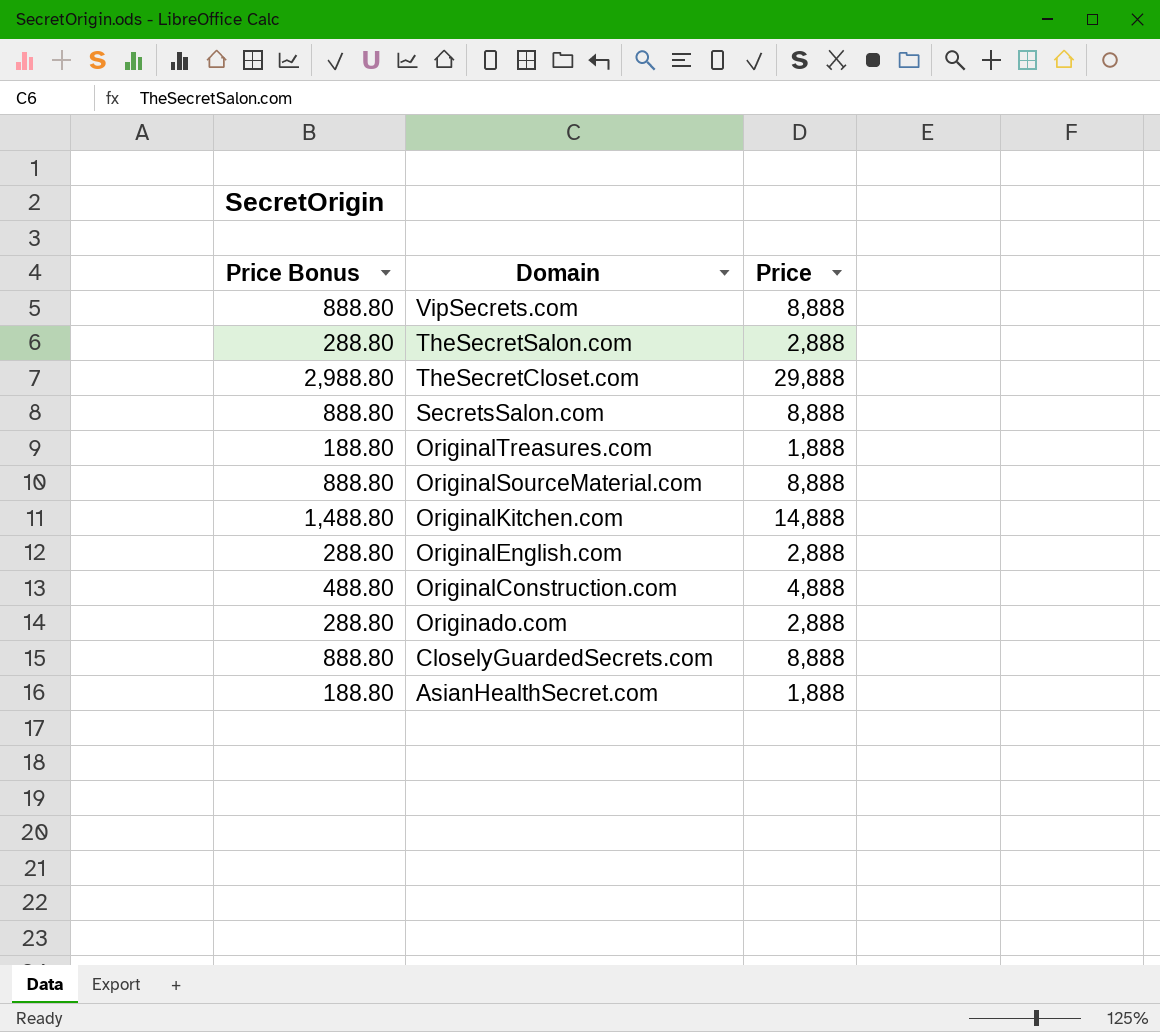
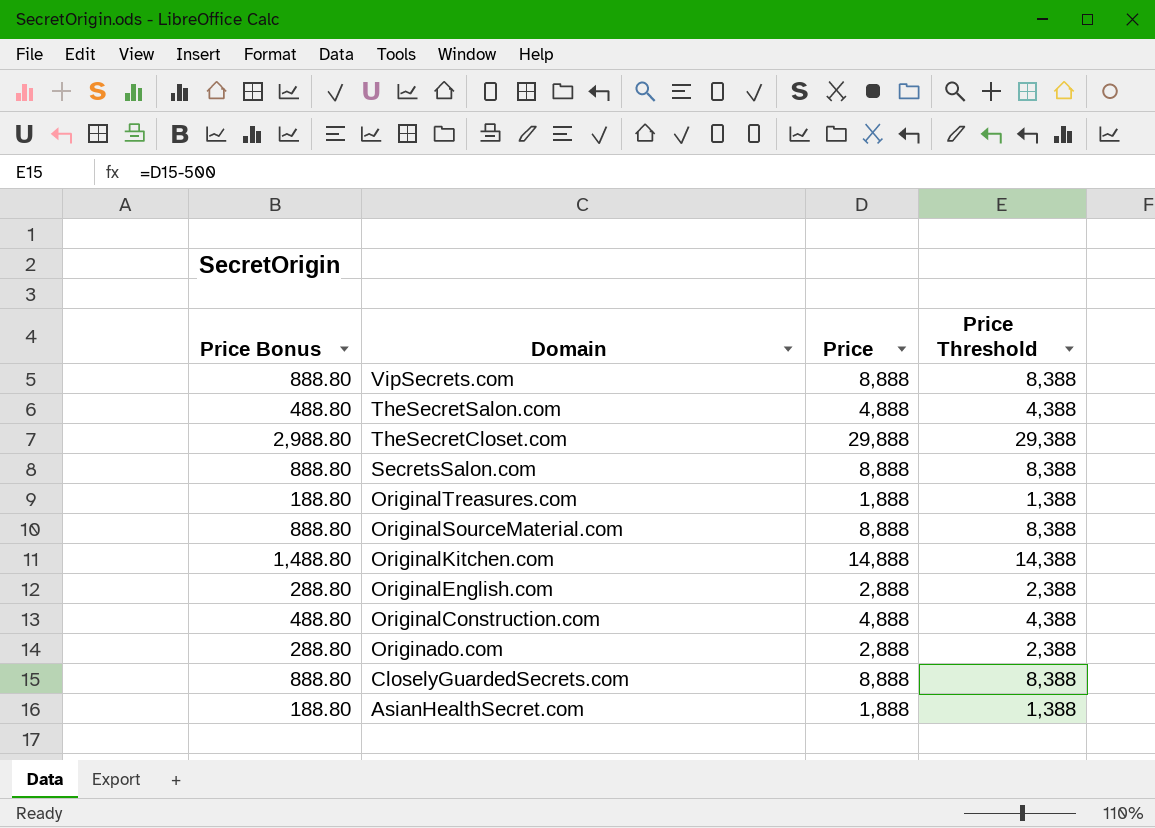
column Price Threshold | formula: none -> [Price] - 500
TheSecretSalon.com | Price Bonus: 288.80 -> 488.80
TheSecretSalon.com | Price: 2,888 -> 4,888

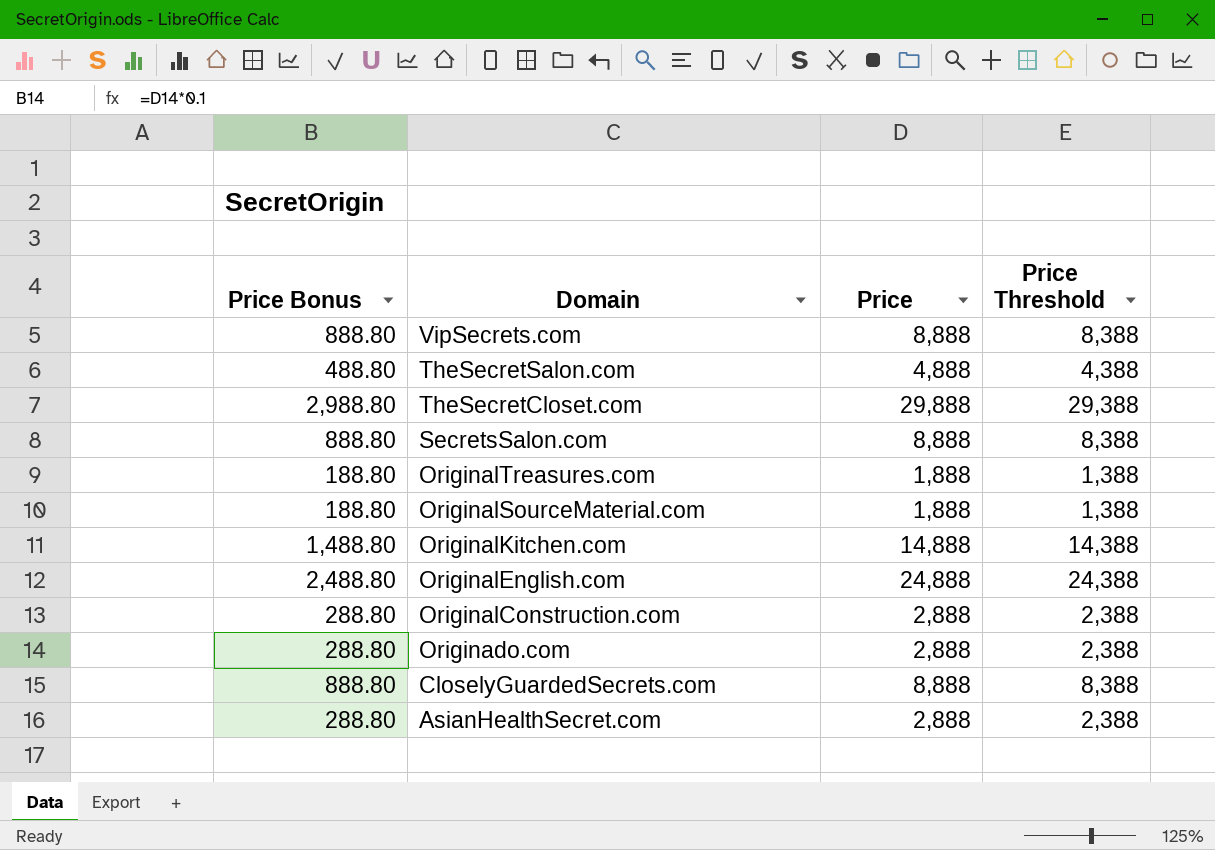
OriginalSourceMaterial.com | Price Bonus: 888.80 -> 188.80
OriginalSourceMaterial.com | Price: 8,888 -> 1,888
OriginalSourceMaterial.com | Price Threshold: 8,388 -> 1,388
OriginalEnglish.com | Price Bonus: 288.80 -> 2,488.80
OriginalEnglish.com | Price: 2,888 -> 24,888
OriginalEnglish.com | Price Threshold: 2,388 -> 24,388
OriginalConstruction.com | Price Bonus: 488.80 -> 288.80
OriginalConstruction.com | Price: 4,888 -> 2,888
OriginalConstruction.com | Price Threshold: 4,388 -> 2,388
AsianHealthSecret.com | Price Bonus: 188.80 -> 288.80
AsianHealthSecret.com | Price: 1,888 -> 2,888
AsianHealthSecret.com | Price Threshold: 1,388 -> 2,388

